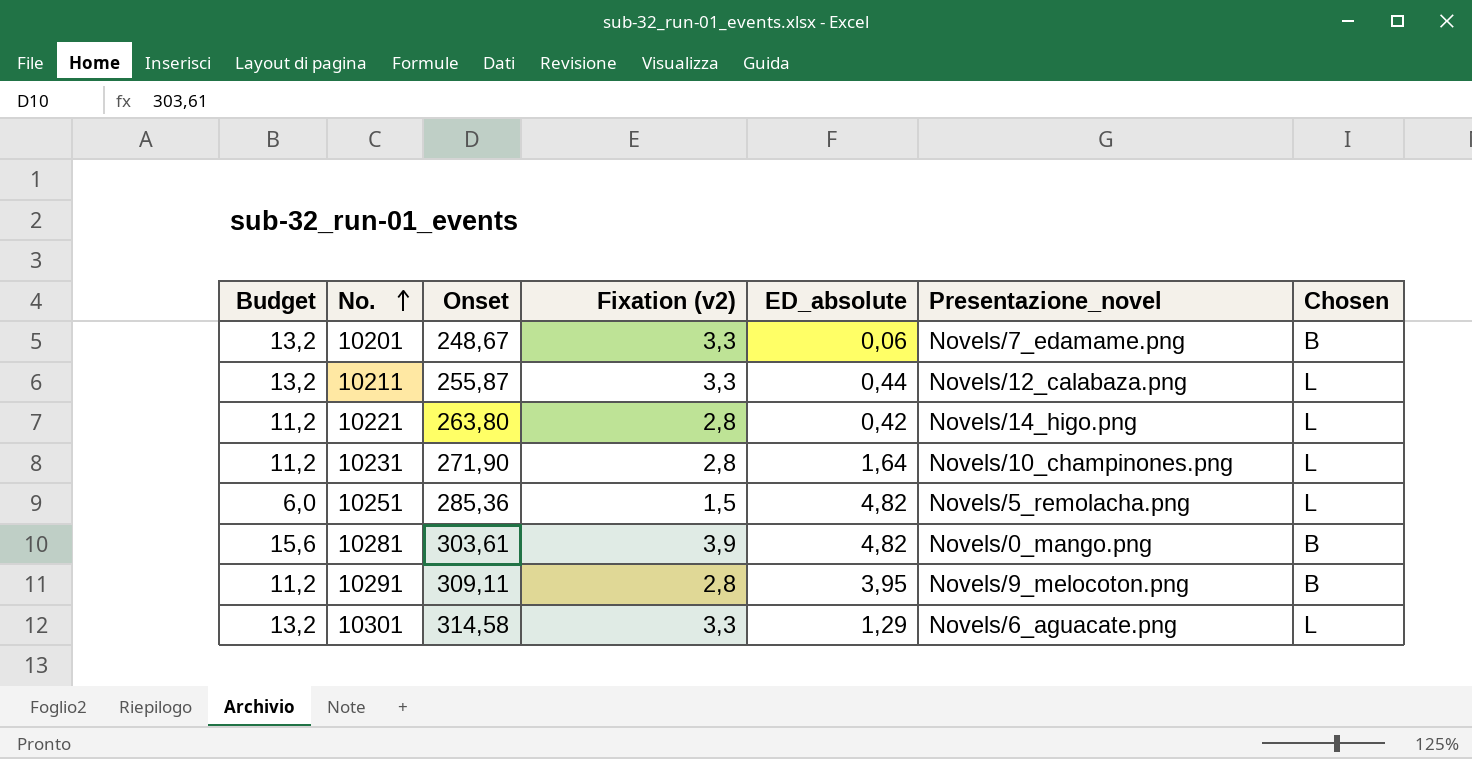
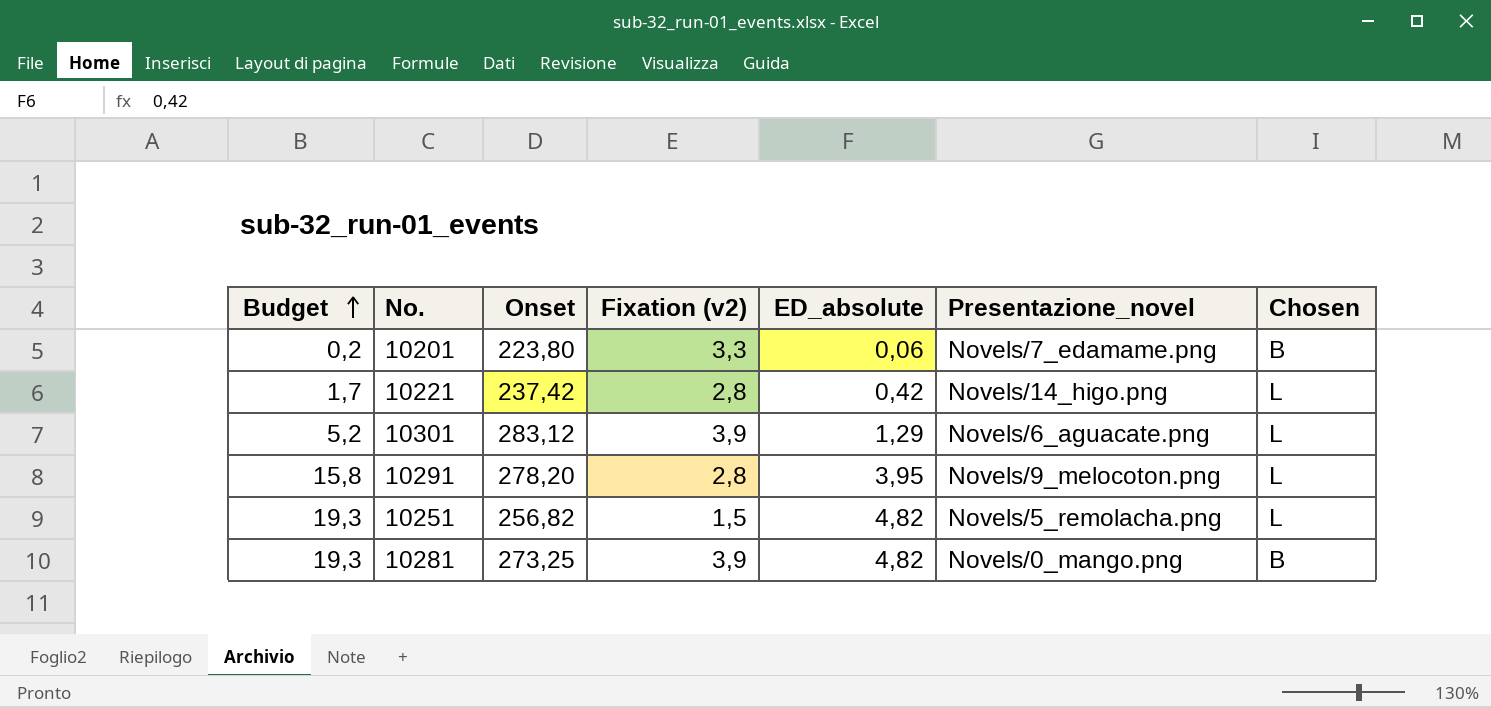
row order: No. ascending -> Budget ascending
column Budget | formula: [Fixation (v2)] * 4 -> [ED_absolute] * 4
row 10211: 13,2 | 255,87 | 3,3 | 0,44 | Novels/12_calabaza.png | L -> none
row 10231: 11,2 | 271,90 | 2,8 | 1,64 | Novels/10_champinones.png | L -> none
10201 | Onset: 248,67 -> 223,80
10221 | Onset: 263,80 -> 237,42
10301 | Onset: 314,58 -> 283,12
10301 | Fixation (v2): 3,3 -> 3,9
10291 | Onset: 309,11 -> 278,20
10291 | Chosen: B -> L
10251 | Onset: 285,36 -> 256,82
10281 | Onset: 303,61 -> 273,25

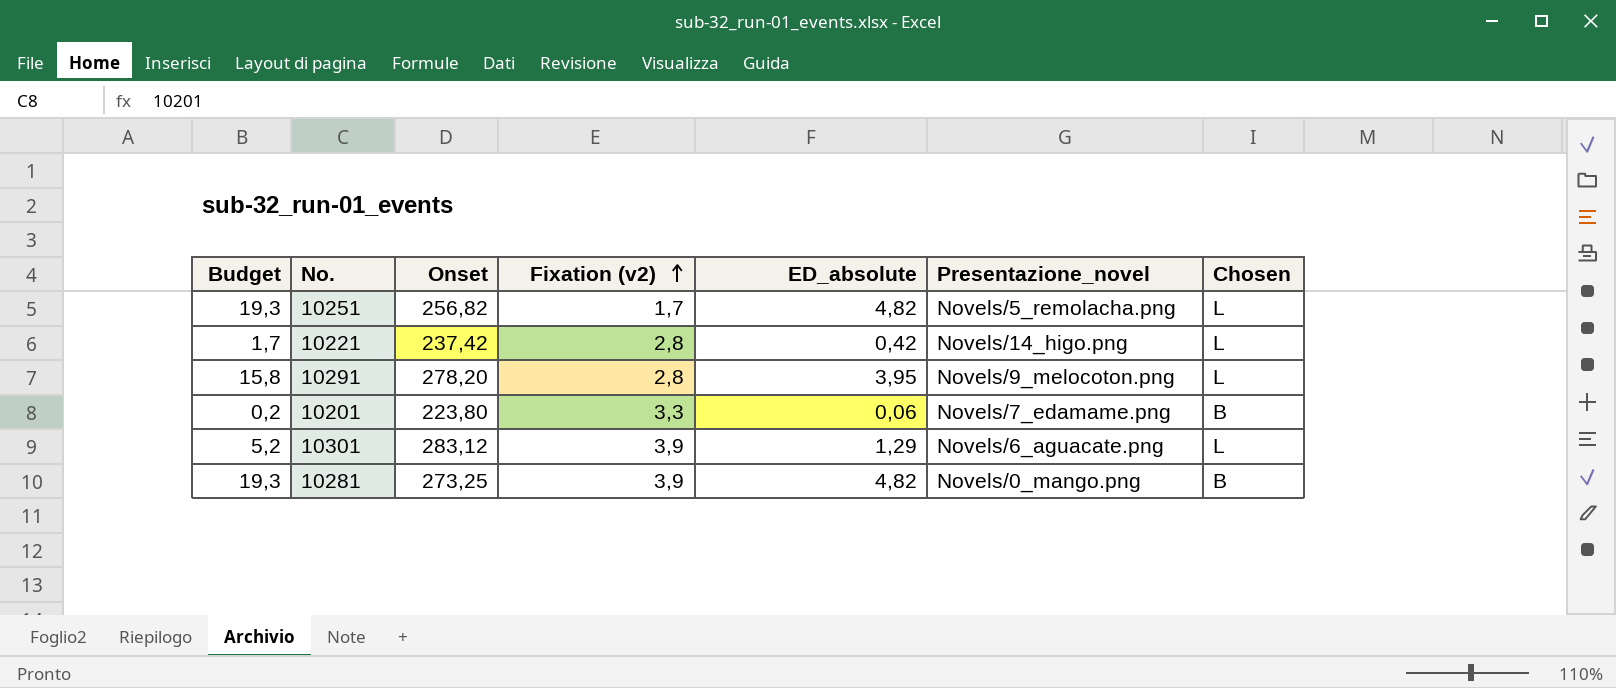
row order: Budget ascending -> Fixation (v2) ascending
10251 | Fixation (v2): 1,5 -> 1,7

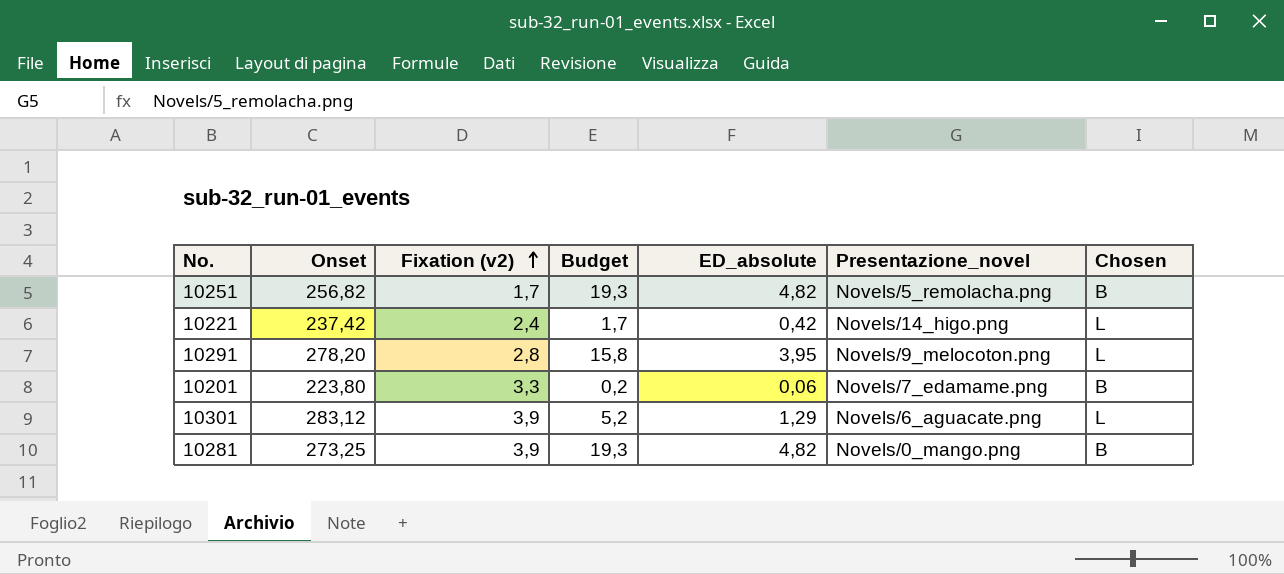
column Budget | position: 1 -> 4
10251 | Chosen: L -> B
10221 | Fixation (v2): 2,8 -> 2,4

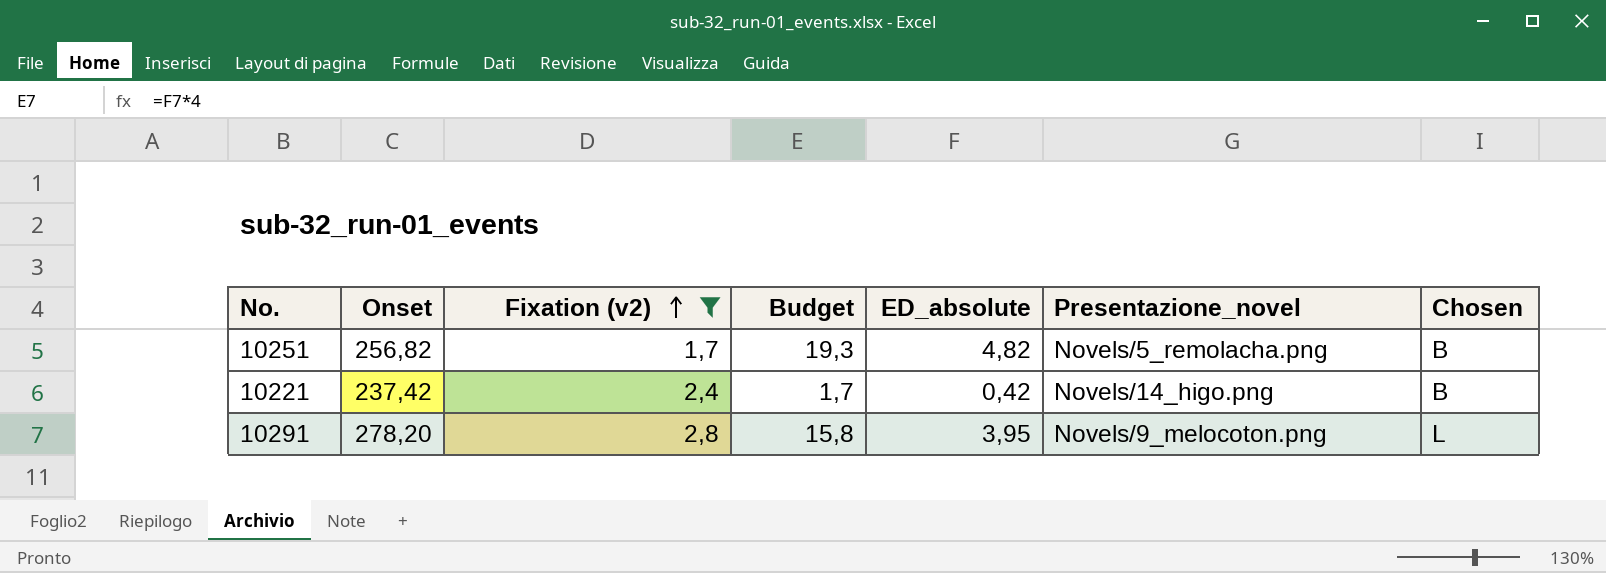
filter: none -> Fixation (v2) <= 2,8
10221 | Chosen: L -> B

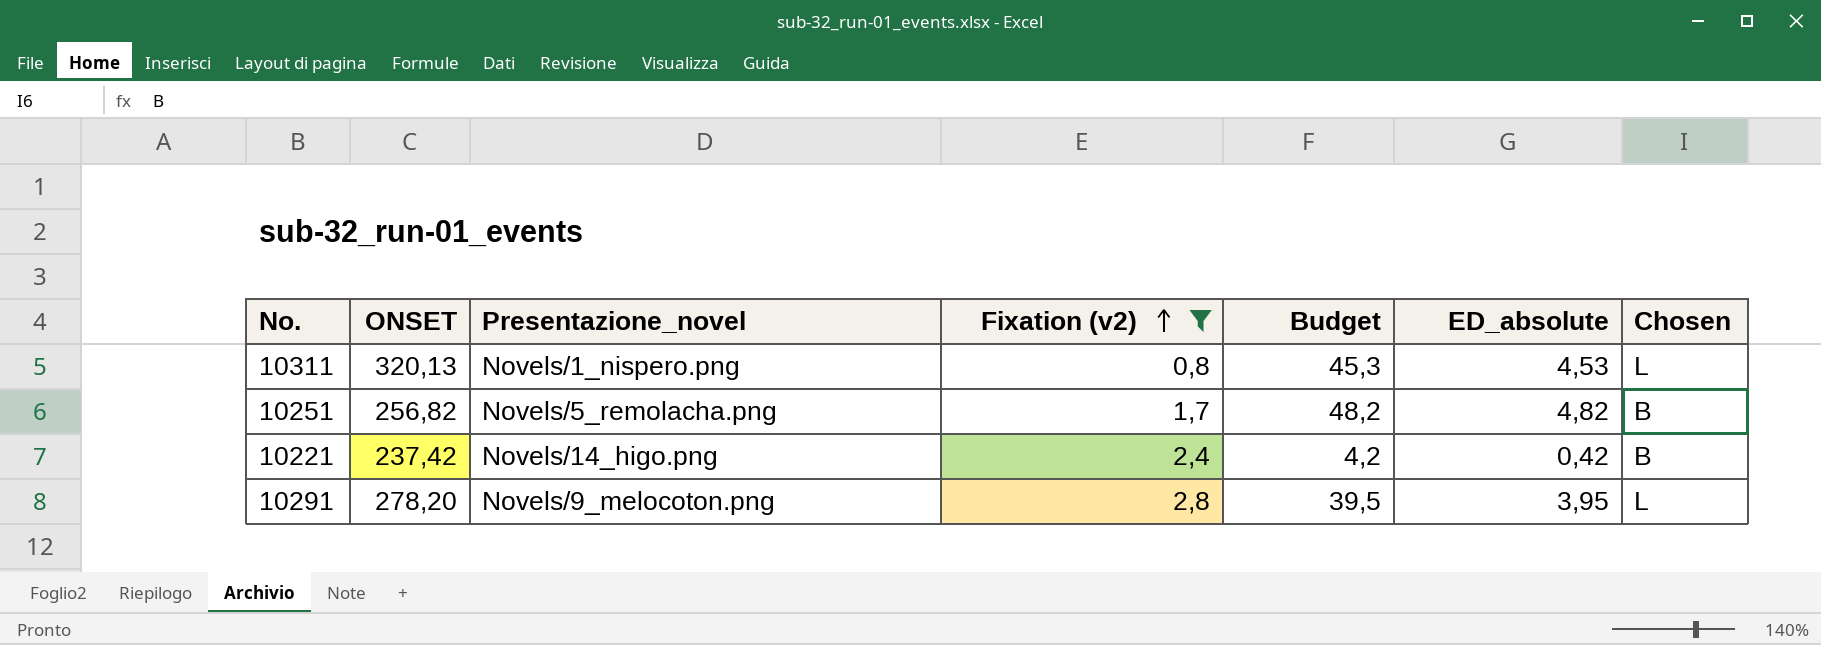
column name: Onset -> ONSET
column Presentazione_novel | position: 6 -> 3
column Budget | formula: [ED_absolute] * 4 -> [ED_absolute] * 10
row 10311: none -> 320,13 | Novels/1_nispero.png | 0,8 | 45,3 | 4,53 | L

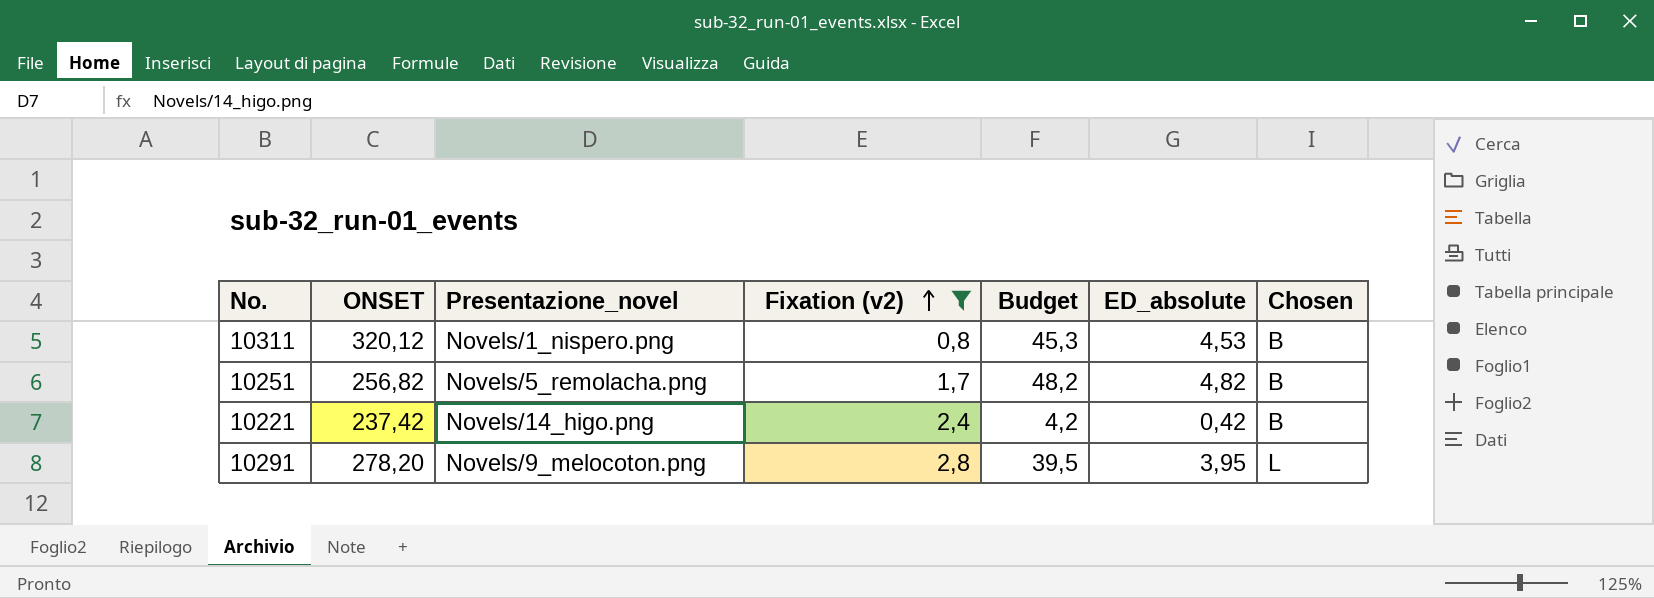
10311 | ONSET: 320,13 -> 320,12
10311 | Chosen: L -> B

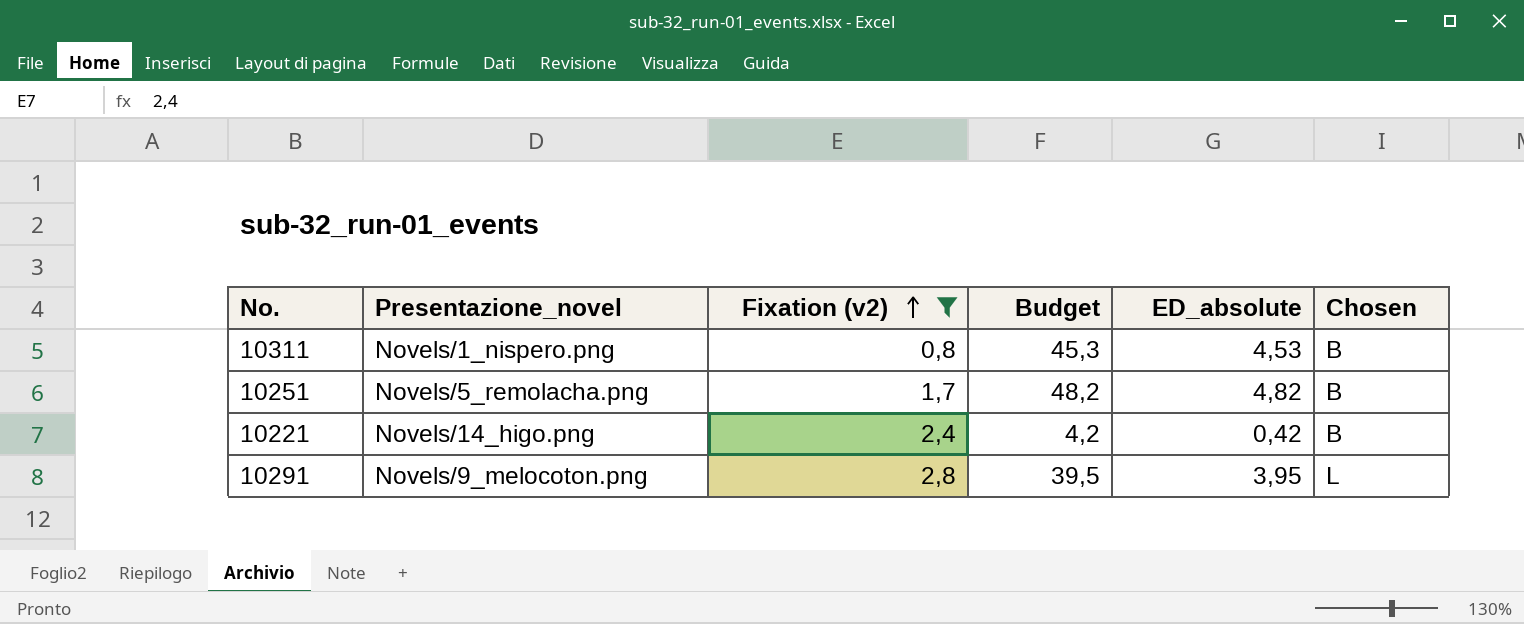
column ONSET | position: 2 -> none

